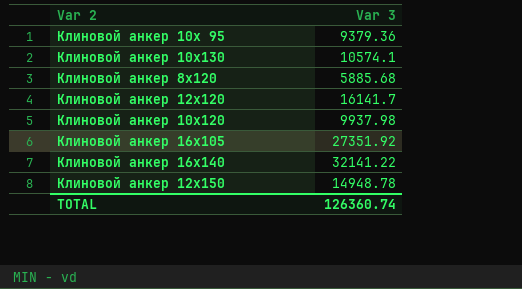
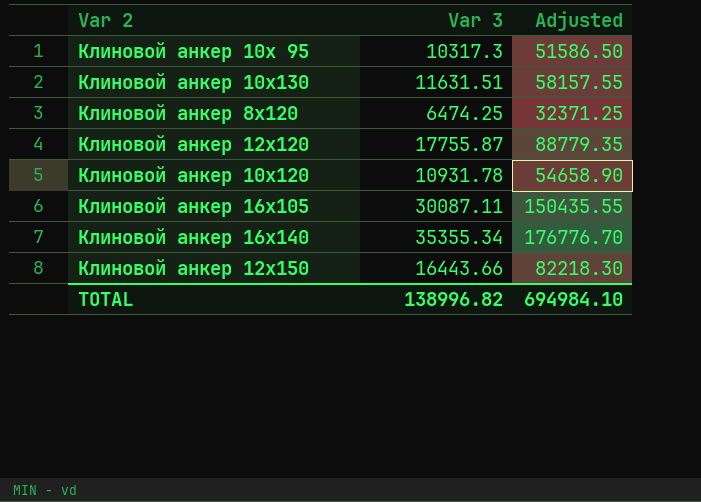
column Adjusted | formula: none -> [Var 3] * 5
Клиновой анкер 10х 95 | Var 3: 9379.36 -> 10317.3
Клиновой анкер 10х130 | Var 3: 10574.1 -> 11631.51
Клиновой анкер 8х120 | Var 3: 5885.68 -> 6474.25
Клиновой анкер 12х120 | Var 3: 16141.7 -> 17755.87
Клиновой анкер 10х120 | Var 3: 9937.98 -> 10931.78
Клиновой анкер 16х105 | Var 3: 27351.92 -> 30087.11
Клиновой анкер 16х140 | Var 3: 32141.22 -> 35355.34
Клиновой анкер 12х150 | Var 3: 14948.78 -> 16443.66
TOTAL | Var 3: 126360.74 -> 138996.82

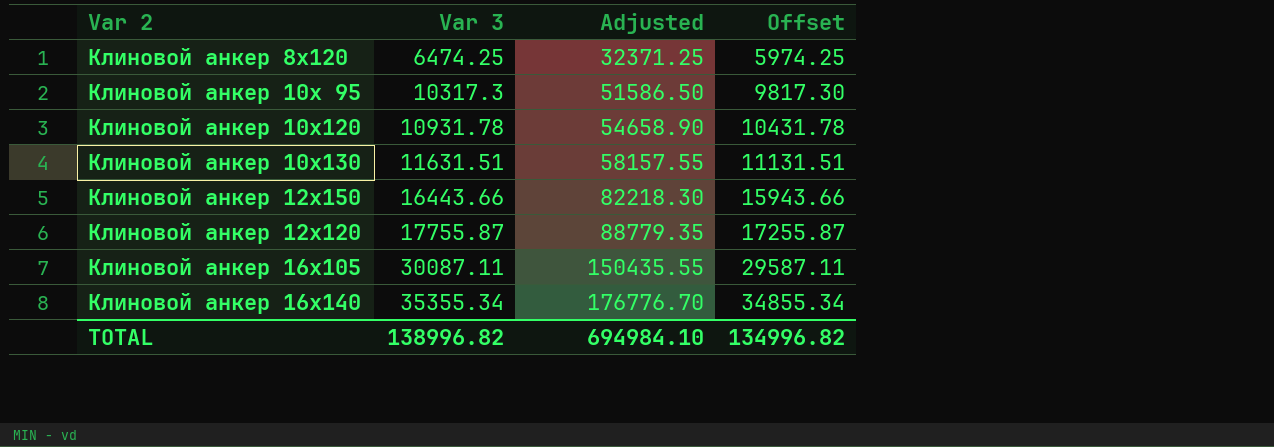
row order: none -> Var 3 ascending
column Offset | formula: none -> [Var 3] - 500

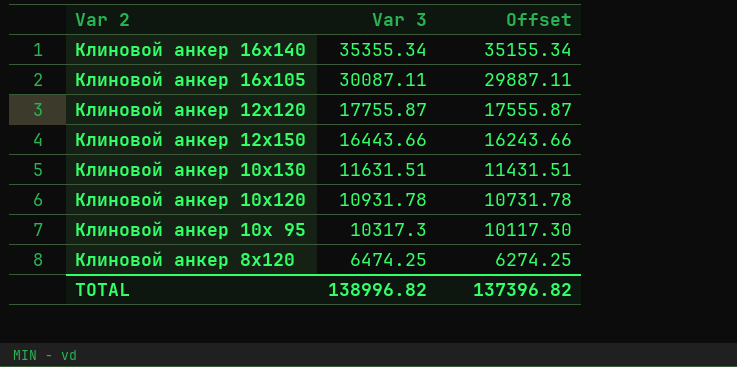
row order: Var 3 ascending -> Var 3 descending
column Adjusted | formula: [Var 3] * 5 -> none
column Offset | formula: [Var 3] - 500 -> [Var 3] - 200
TOTAL | Offset: 134996.82 -> 137396.82

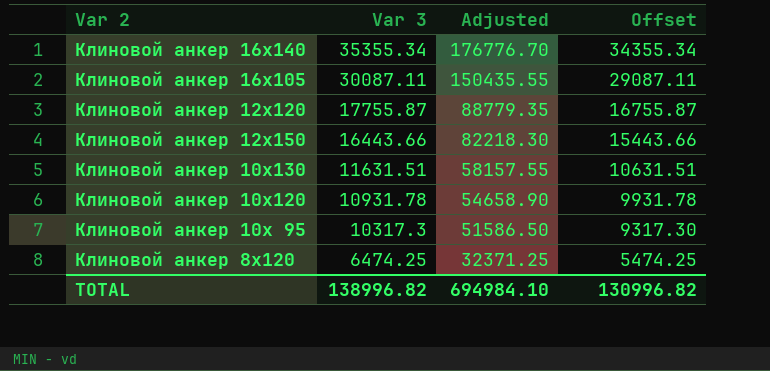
column Adjusted | formula: none -> [Var 3] * 5
column Offset | formula: [Var 3] - 200 -> [Var 3] - 1000
TOTAL | Offset: 137396.82 -> 130996.82

